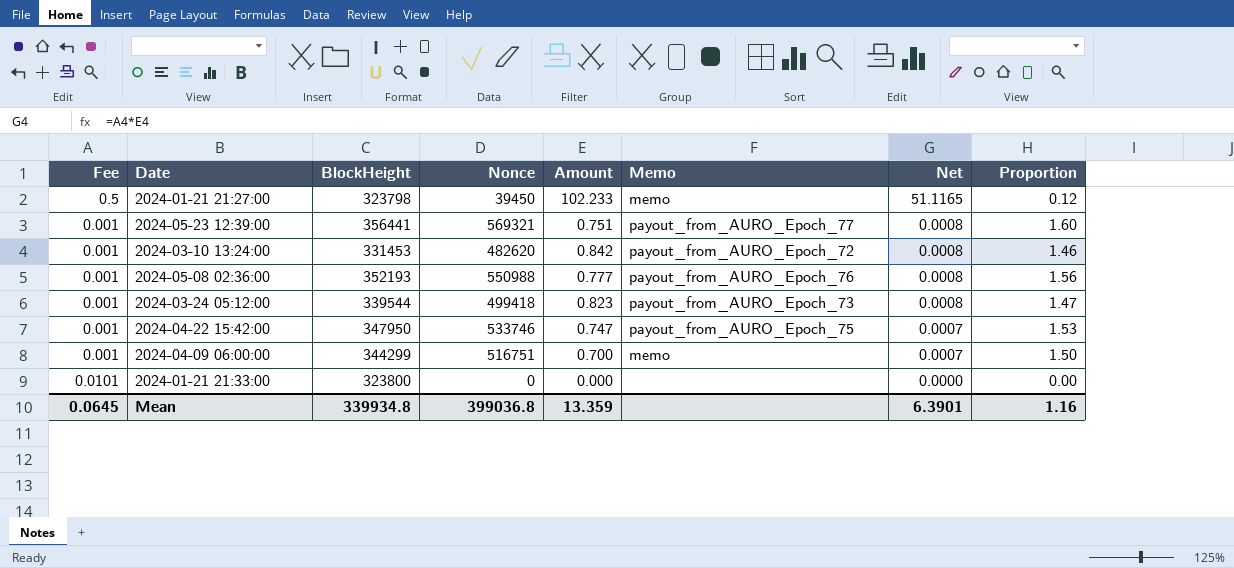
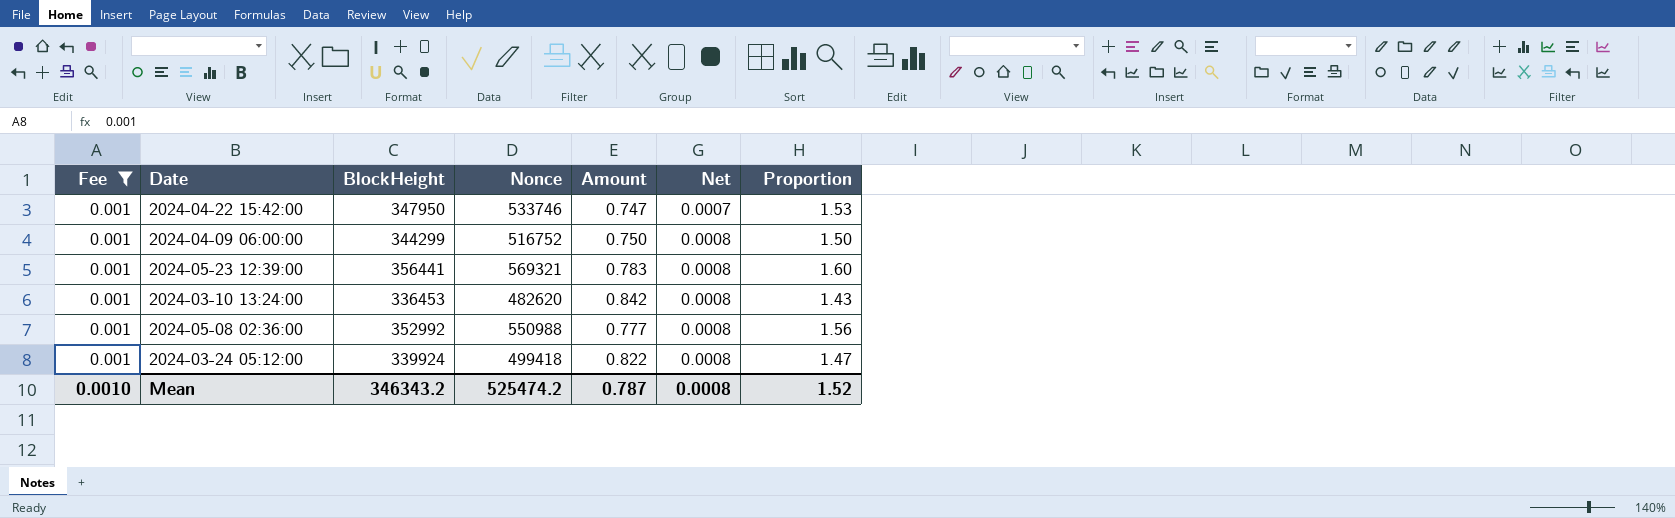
filter: none -> Fee = 0.001
row order: Net descending -> Net ascending
column Memo | position: 6 -> none
2024-04-09 06:00:00 | Nonce: 516751 -> 516752
2024-04-09 06:00:00 | Amount: 0.700 -> 0.750
2024-04-09 06:00:00 | Net: 0.0007 -> 0.0008
2024-05-23 12:39:00 | Amount: 0.751 -> 0.783
2024-03-10 13:24:00 | BlockHeight: 331453 -> 336453
2024-03-10 13:24:00 | Proportion: 1.46 -> 1.43
2024-05-08 02:36:00 | BlockHeight: 352193 -> 352992
2024-03-24 05:12:00 | BlockHeight: 339544 -> 339924
2024-03-24 05:12:00 | Amount: 0.823 -> 0.822
Mean | Fee: 0.0645 -> 0.0010
Mean | BlockHeight: 339934.8 -> 346343.2
Mean | Nonce: 399036.8 -> 525474.2
Mean | Amount: 13.359 -> 0.787
Mean | Net: 6.3901 -> 0.0008
Mean | Proportion: 1.16 -> 1.52

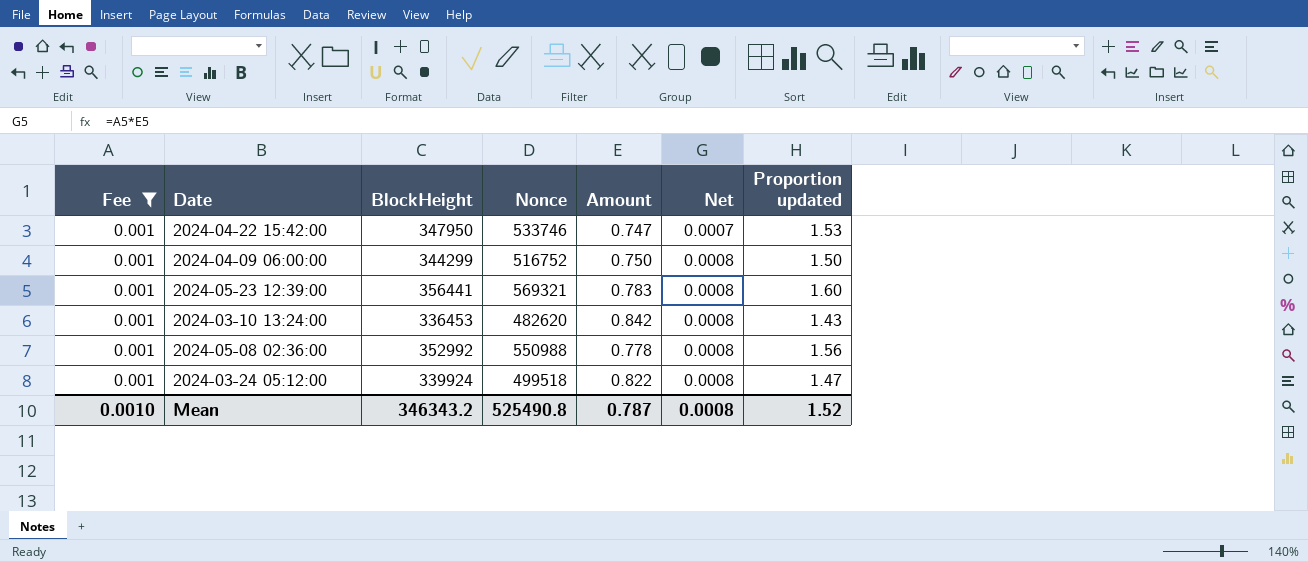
column name: Proportion -> Proportion updated
2024-05-08 02:36:00 | Amount: 0.777 -> 0.778
2024-03-24 05:12:00 | Nonce: 499418 -> 499518
Mean | Nonce: 525474.2 -> 525490.8

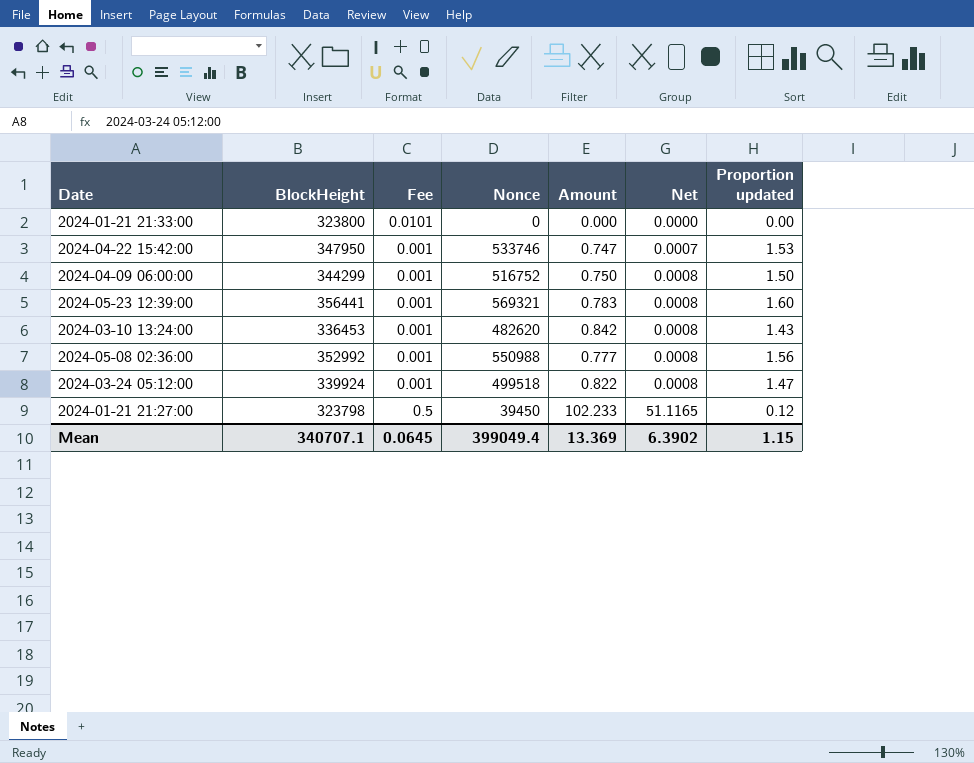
filter: Fee = 0.001 -> none
column Fee | position: 1 -> 3
2024-05-08 02:36:00 | Amount: 0.778 -> 0.777
Mean | BlockHeight: 346343.2 -> 340707.1
Mean | Fee: 0.0010 -> 0.0645
Mean | Nonce: 525490.8 -> 399049.4
Mean | Amount: 0.787 -> 13.369
Mean | Net: 0.0008 -> 6.3902
Mean | Proportion updated: 1.52 -> 1.15

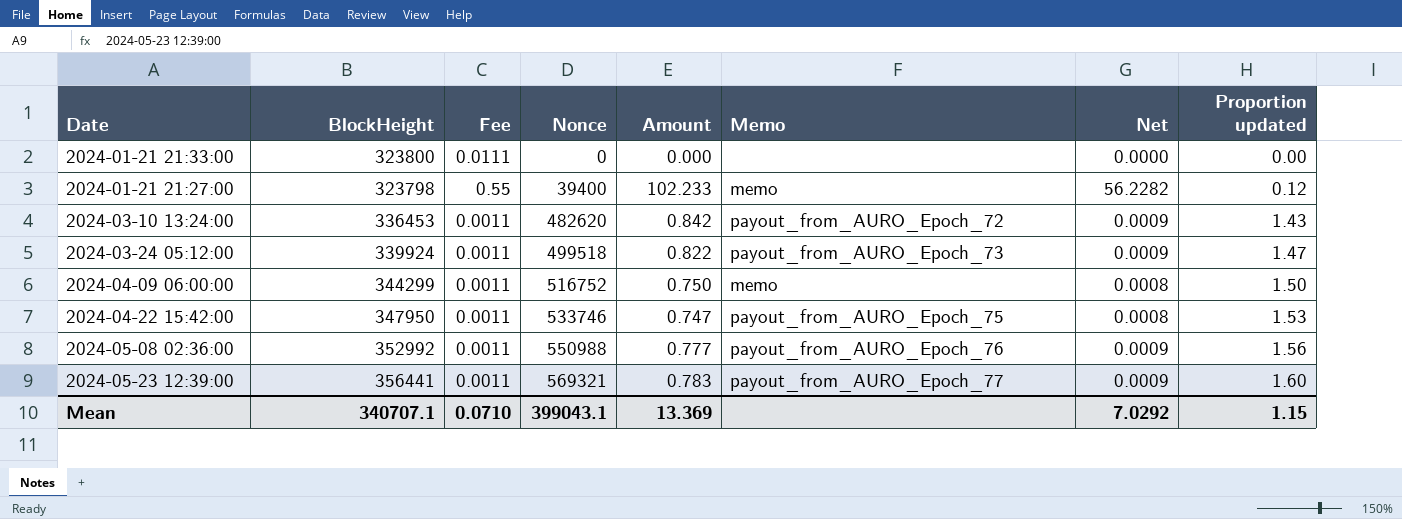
row order: Net ascending -> Nonce ascending
column Memo | position: none -> 6
2024-01-21 21:33:00 | Fee: 0.0101 -> 0.0111
2024-01-21 21:27:00 | Fee: 0.5 -> 0.55
2024-01-21 21:27:00 | Nonce: 39450 -> 39400
2024-01-21 21:27:00 | Net: 51.1165 -> 56.2282
2024-03-10 13:24:00 | Fee: 0.001 -> 0.0011
2024-03-10 13:24:00 | Net: 0.0008 -> 0.0009
2024-03-24 05:12:00 | Fee: 0.001 -> 0.0011
2024-03-24 05:12:00 | Net: 0.0008 -> 0.0009
2024-04-09 06:00:00 | Fee: 0.001 -> 0.0011
2024-04-22 15:42:00 | Fee: 0.001 -> 0.0011
2024-04-22 15:42:00 | Net: 0.0007 -> 0.0008
2024-05-08 02:36:00 | Fee: 0.001 -> 0.0011
2024-05-08 02:36:00 | Net: 0.0008 -> 0.0009
2024-05-23 12:39:00 | Fee: 0.001 -> 0.0011
2024-05-23 12:39:00 | Net: 0.0008 -> 0.0009
Mean | Fee: 0.0645 -> 0.0710
Mean | Nonce: 399049.4 -> 399043.1
Mean | Net: 6.3902 -> 7.0292

